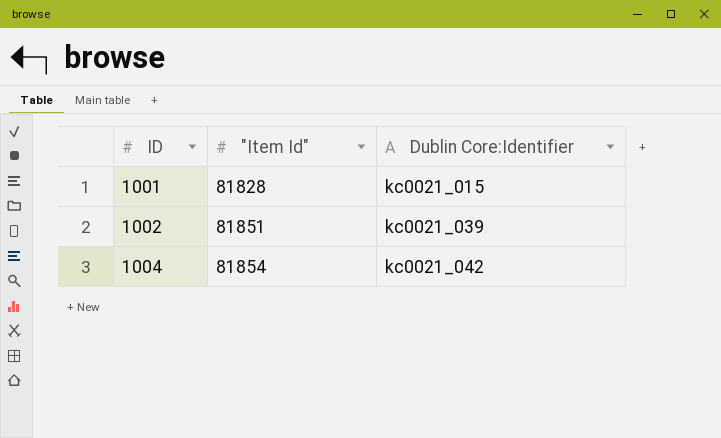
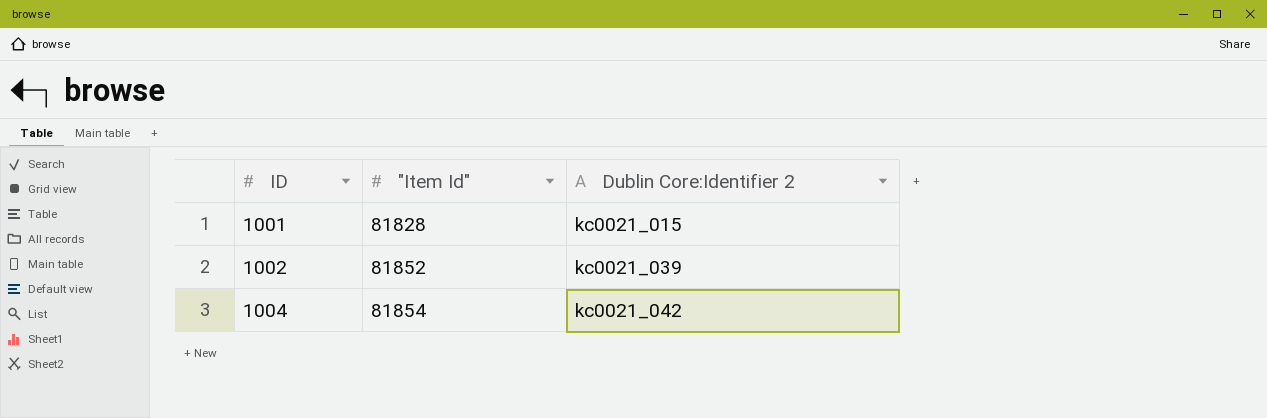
column name: Dublin Core:Identifier -> Dublin Core:Identifier 2
1002 | "Item Id": 81851 -> 81852

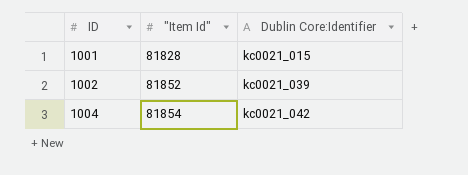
column name: Dublin Core:Identifier 2 -> Dublin Core:Identifier

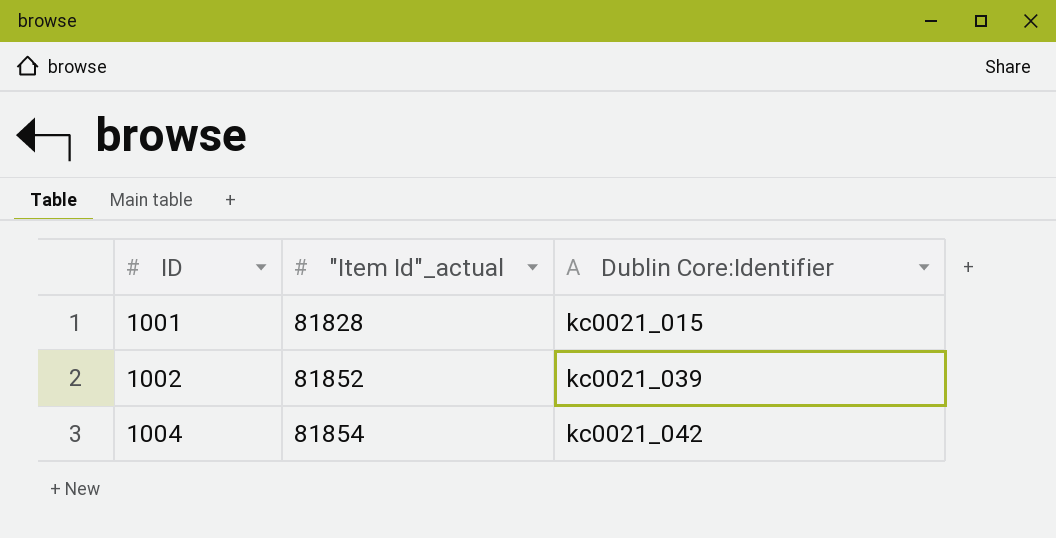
column name: "Item Id" -> "Item Id"_actual

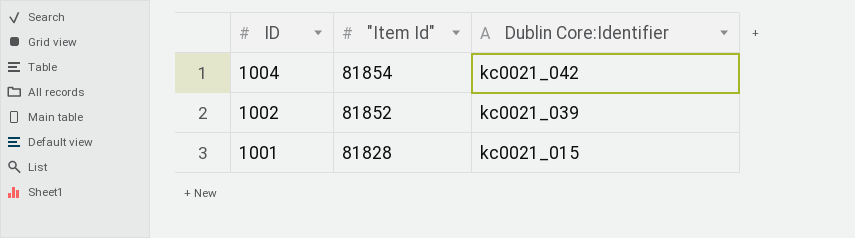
row order: ID ascending -> ID descending
column name: "Item Id"_actual -> "Item Id"

